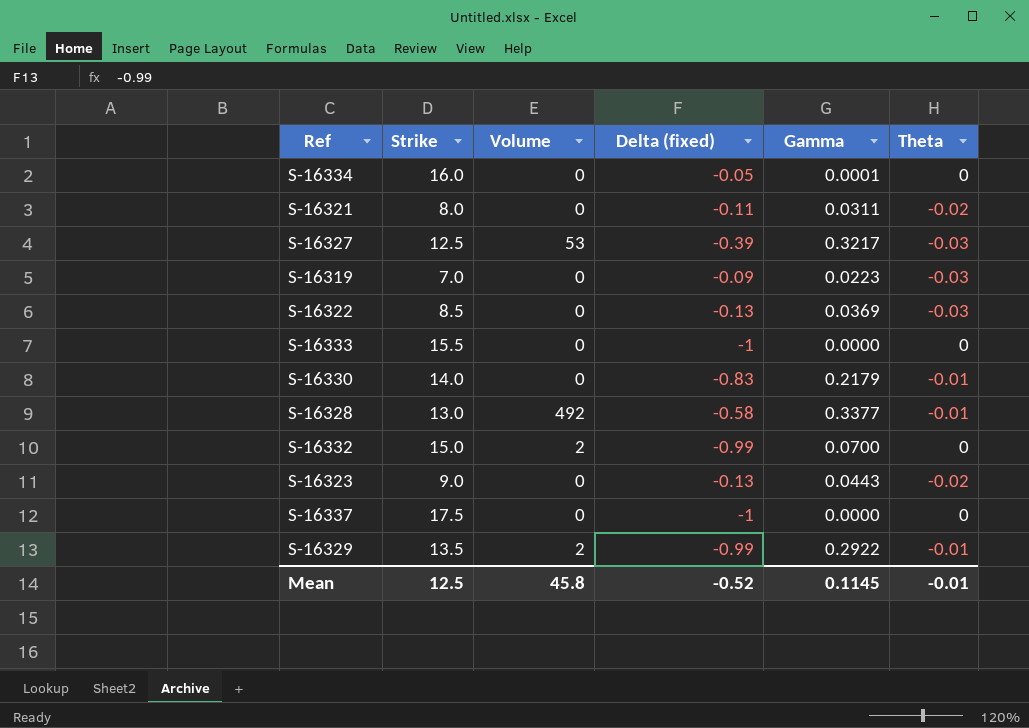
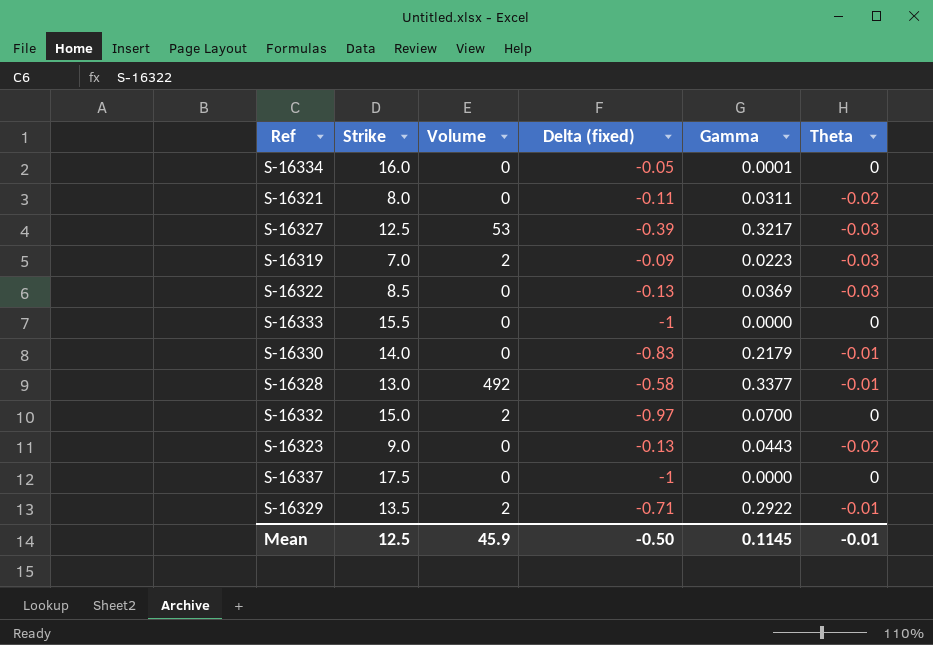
S-16319 | Volume: 0 -> 2
S-16332 | Delta (fixed): -0.99 -> -0.97
S-16329 | Delta (fixed): -0.99 -> -0.71
Mean | Volume: 45.8 -> 45.9
Mean | Delta (fixed): -0.52 -> -0.50

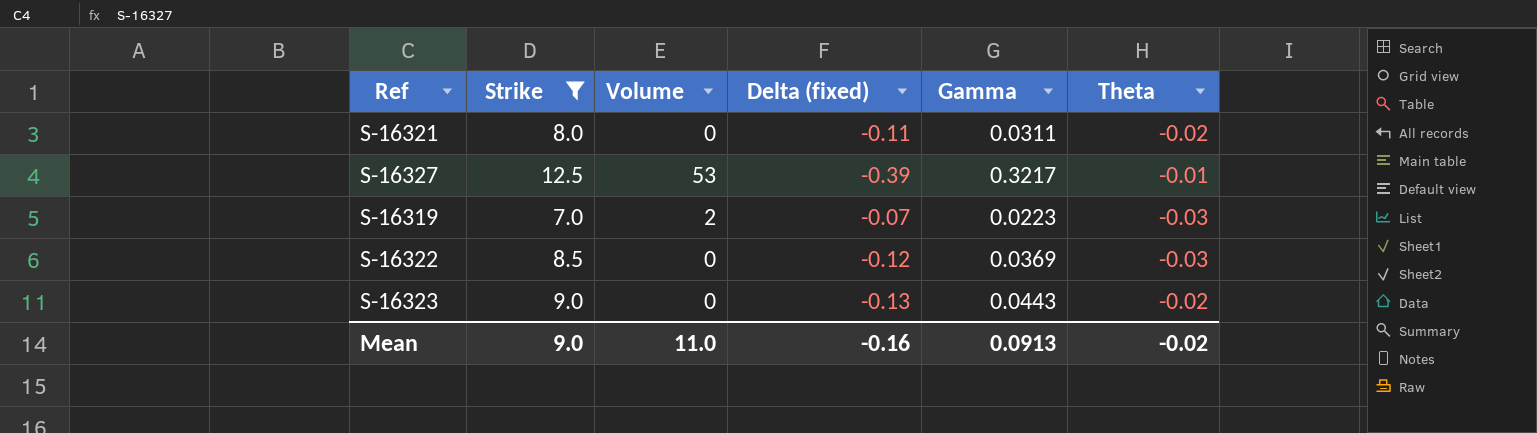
filter: none -> Strike <= 12.5
S-16327 | Theta: -0.03 -> -0.01
S-16319 | Delta (fixed): -0.09 -> -0.07
S-16322 | Delta (fixed): -0.13 -> -0.12
Mean | Strike: 12.5 -> 9.0
Mean | Volume: 45.9 -> 11.0
Mean | Delta (fixed): -0.50 -> -0.16
Mean | Gamma: 0.1145 -> 0.0913
Mean | Theta: -0.01 -> -0.02

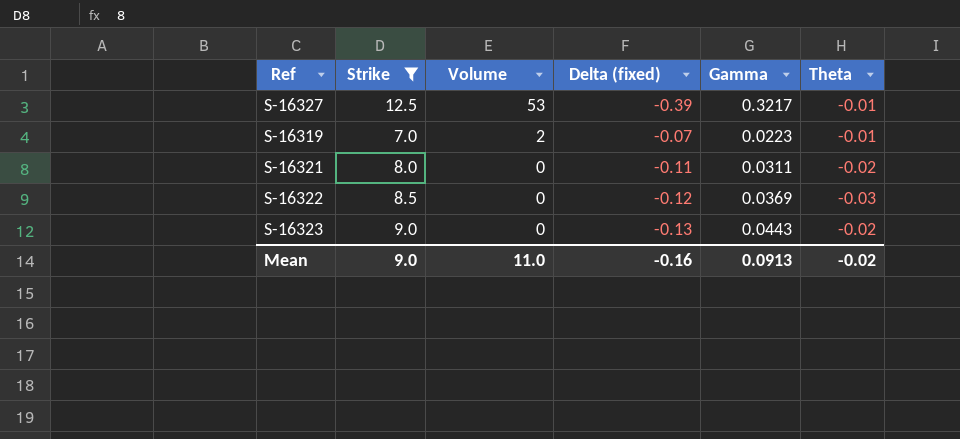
row order: none -> Volume descending
S-16319 | Theta: -0.03 -> -0.01

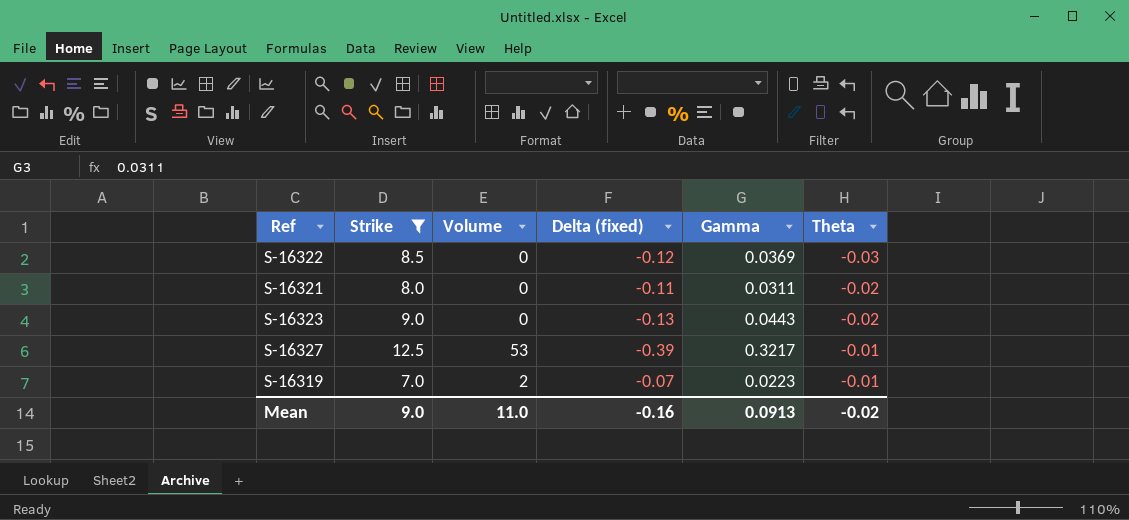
row order: Volume descending -> Theta ascending

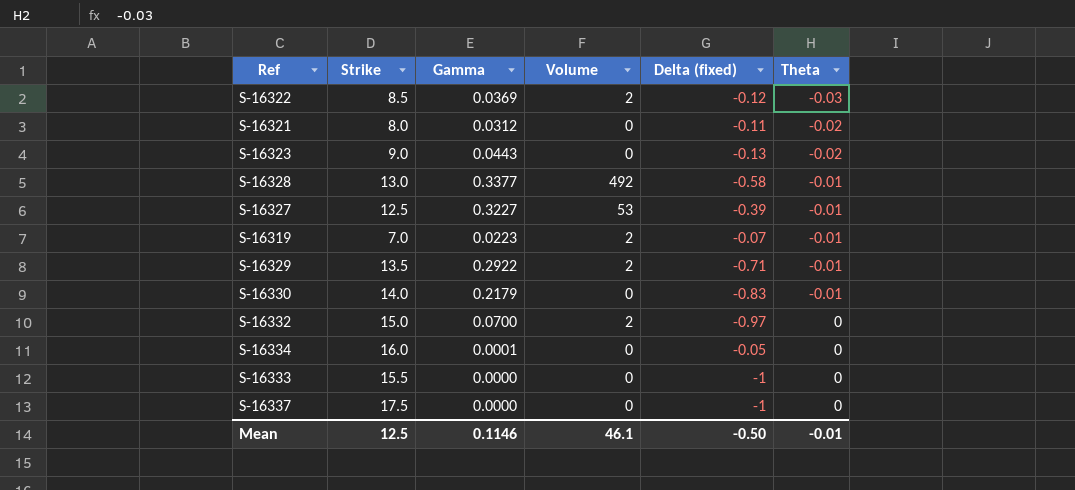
filter: Strike <= 12.5 -> none
column Gamma | position: 5 -> 3
S-16322 | Volume: 0 -> 2
S-16321 | Gamma: 0.0311 -> 0.0312
S-16327 | Gamma: 0.3217 -> 0.3227
Mean | Strike: 9.0 -> 12.5
Mean | Gamma: 0.0913 -> 0.1146
Mean | Volume: 11.0 -> 46.1
Mean | Delta (fixed): -0.16 -> -0.50
Mean | Theta: -0.02 -> -0.01

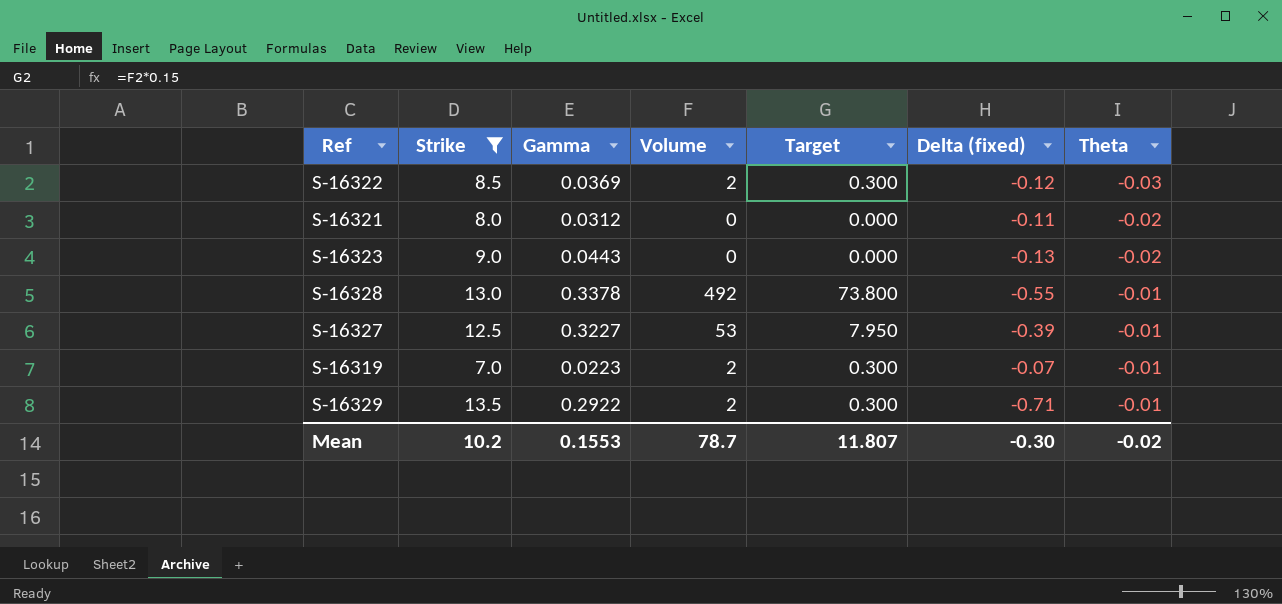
filter: none -> Strike <= 13.5
column Target | formula: none -> [Volume] * 0.15
S-16328 | Gamma: 0.3377 -> 0.3378
S-16328 | Delta (fixed): -0.58 -> -0.55
Mean | Strike: 12.5 -> 10.2
Mean | Gamma: 0.1146 -> 0.1553
Mean | Volume: 46.1 -> 78.7
Mean | Delta (fixed): -0.50 -> -0.30
Mean | Theta: -0.01 -> -0.02

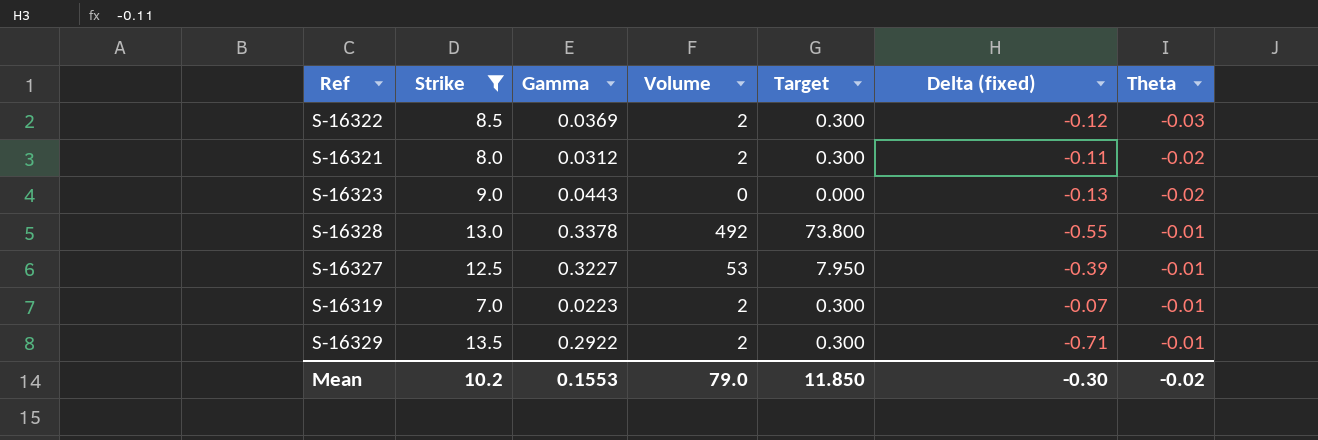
S-16321 | Volume: 0 -> 2
S-16321 | Target: 0.000 -> 0.300
Mean | Volume: 78.7 -> 79.0
Mean | Target: 11.807 -> 11.850

